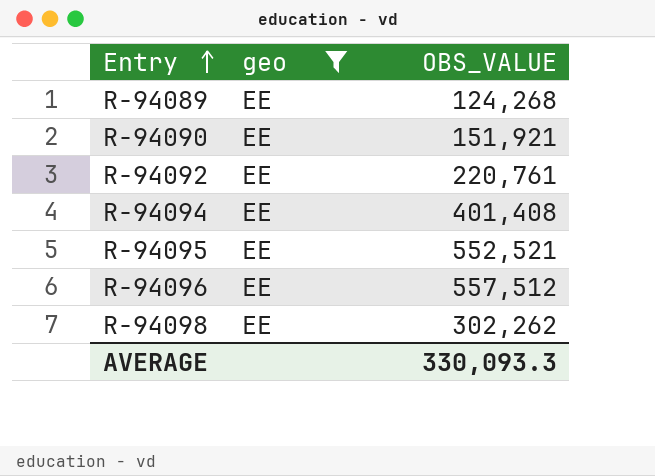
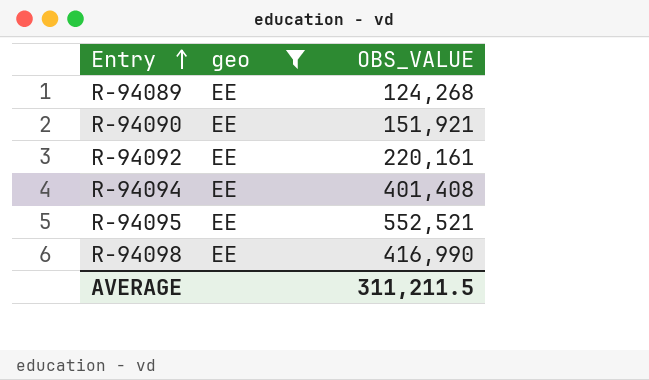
row R-94096: EE | 557,512 -> none
R-94092 | OBS_VALUE: 220,761 -> 220,161
R-94098 | OBS_VALUE: 302,262 -> 416,990
AVERAGE | OBS_VALUE: 330,093.3 -> 311,211.5

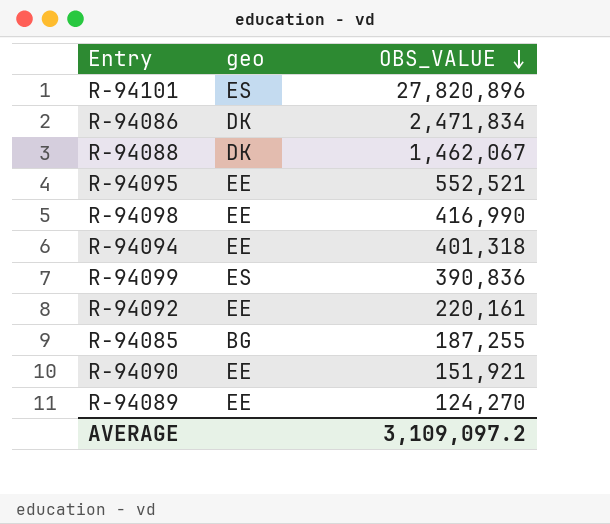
filter: geo = EE -> none
row order: Entry ascending -> OBS_VALUE descending
R-94094 | OBS_VALUE: 401,408 -> 401,318
R-94089 | OBS_VALUE: 124,268 -> 124,270
AVERAGE | OBS_VALUE: 311,211.5 -> 3,109,097.2

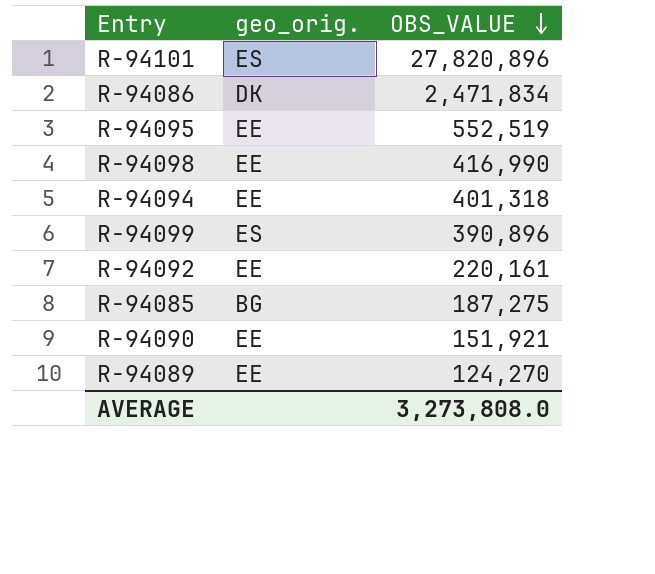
column name: geo -> geo_orig.
row R-94088: DK | 1,462,067 -> none
R-94095 | OBS_VALUE: 552,521 -> 552,519
R-94099 | OBS_VALUE: 390,836 -> 390,896
R-94085 | OBS_VALUE: 187,255 -> 187,275
AVERAGE | OBS_VALUE: 3,109,097.2 -> 3,273,808.0

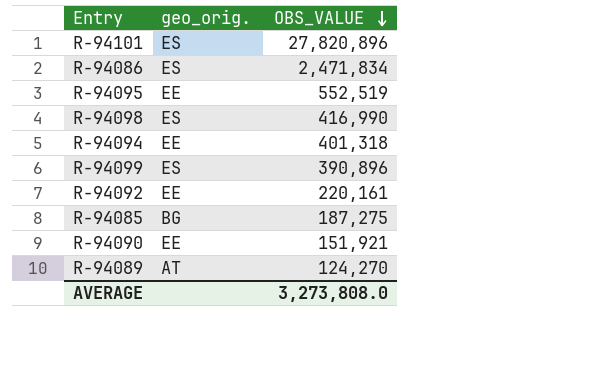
R-94086 | geo_orig.: DK -> ES
R-94098 | geo_orig.: EE -> ES
R-94089 | geo_orig.: EE -> AT

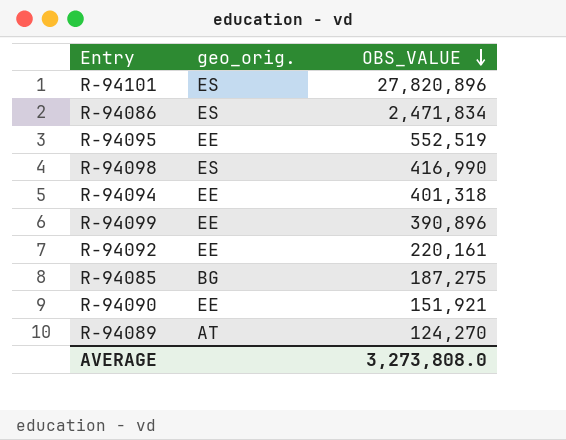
R-94099 | geo_orig.: ES -> EE

